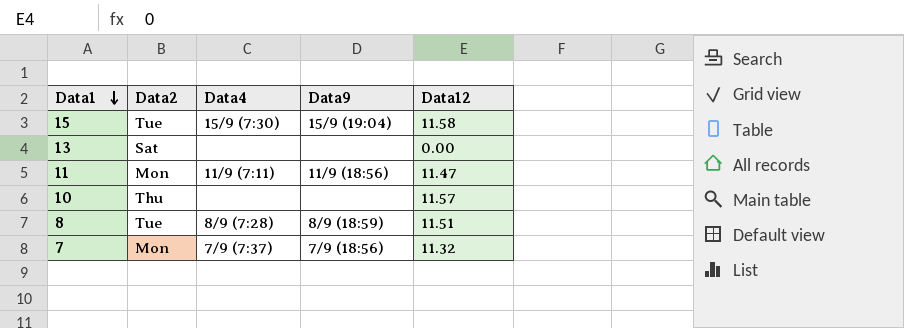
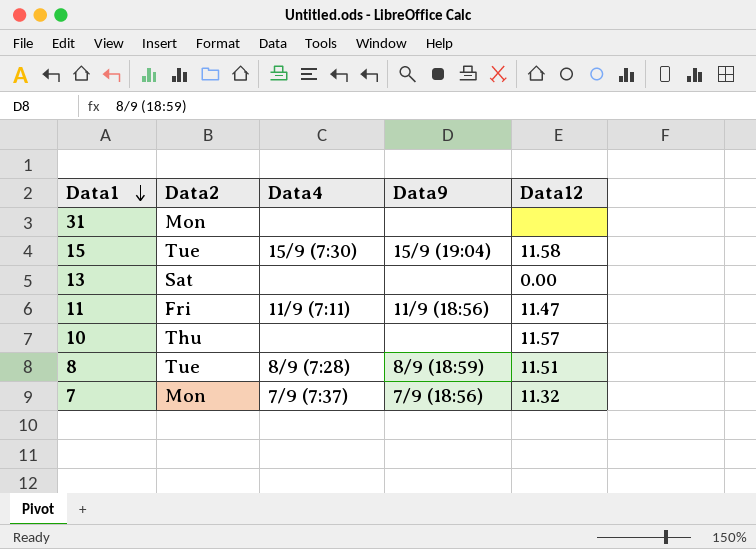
row 31: none -> Mon | none | none | none
11 | Data2: Mon -> Fri

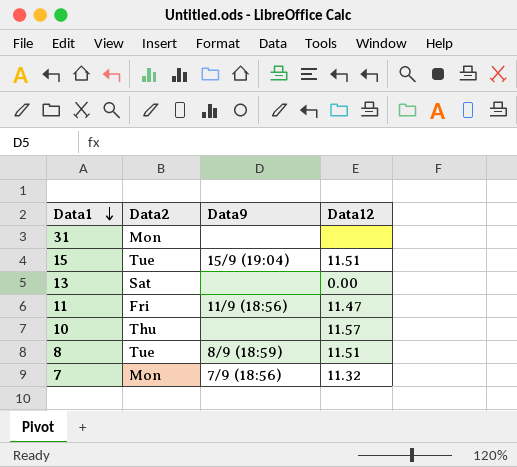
column Data4 | position: 3 -> none
15 | Data12: 11.58 -> 11.51

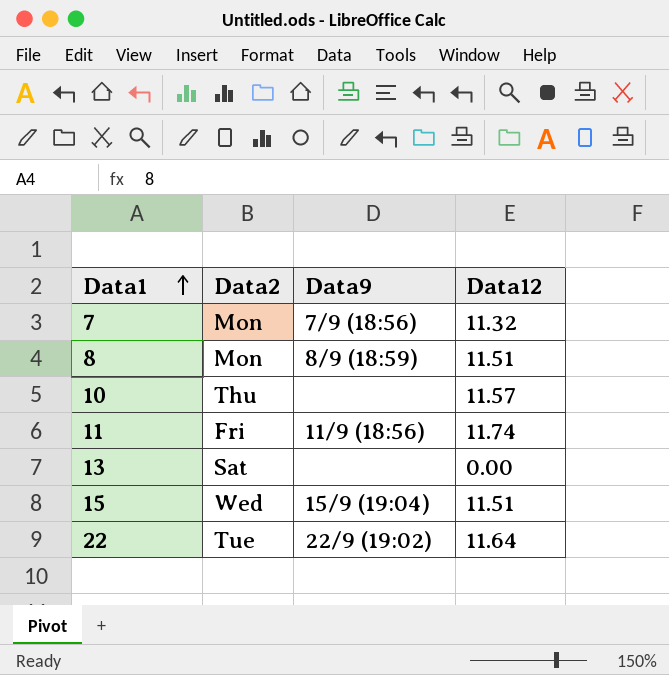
row order: Data1 descending -> Data1 ascending
row 31: Mon | none | none -> none
8 | Data2: Tue -> Mon
11 | Data12: 11.47 -> 11.74
15 | Data2: Tue -> Wed
row 22: none -> Tue | 22/9 (19:02) | 11.64

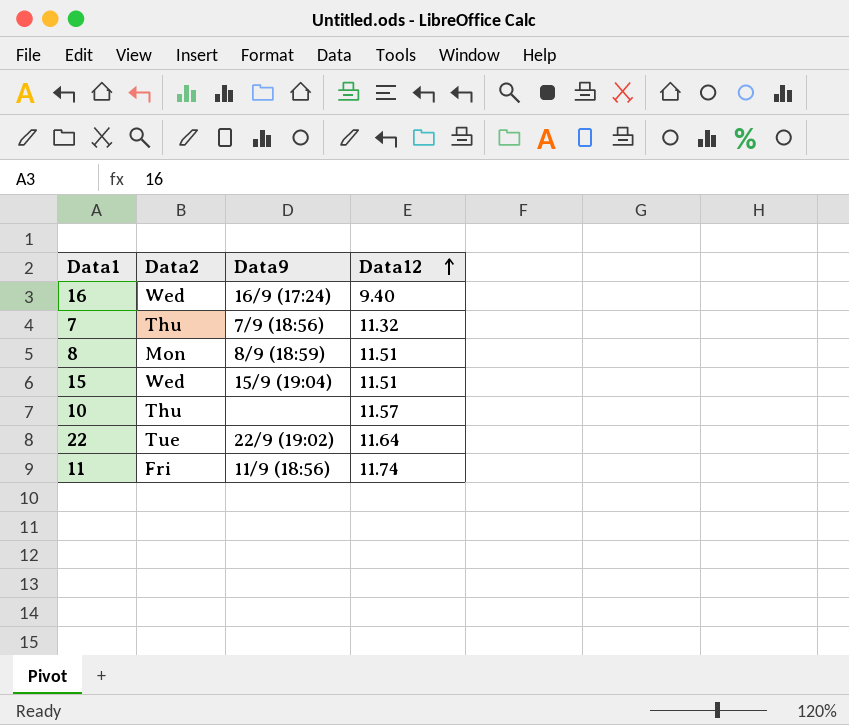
row order: Data1 ascending -> Data12 ascending
row 13: Sat | none | 0.00 -> none
row 16: none -> Wed | 16/9 (17:24) | 9.40
7 | Data2: Mon -> Thu

